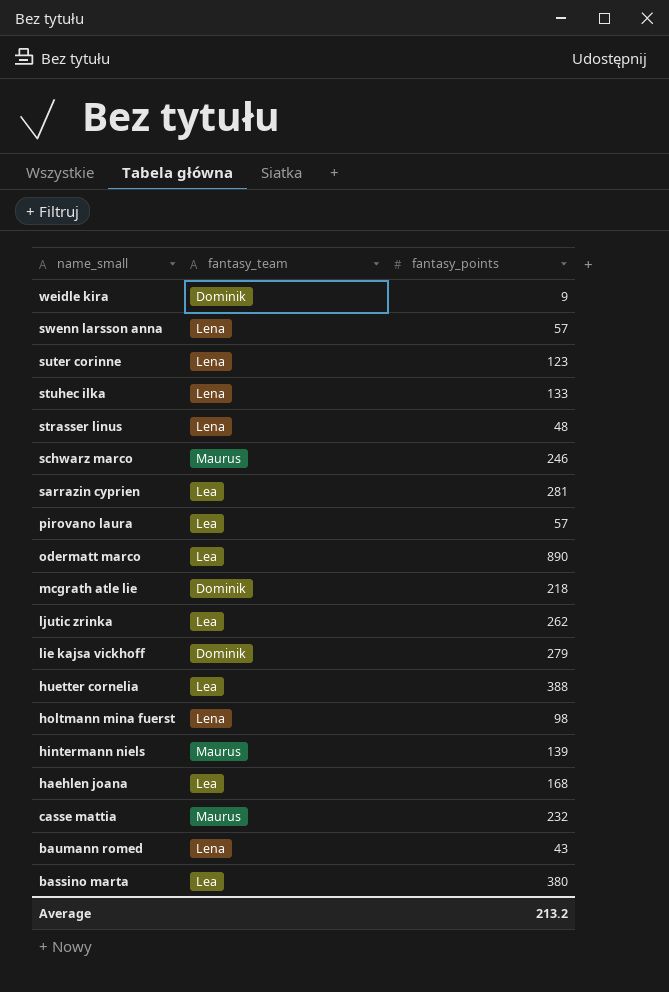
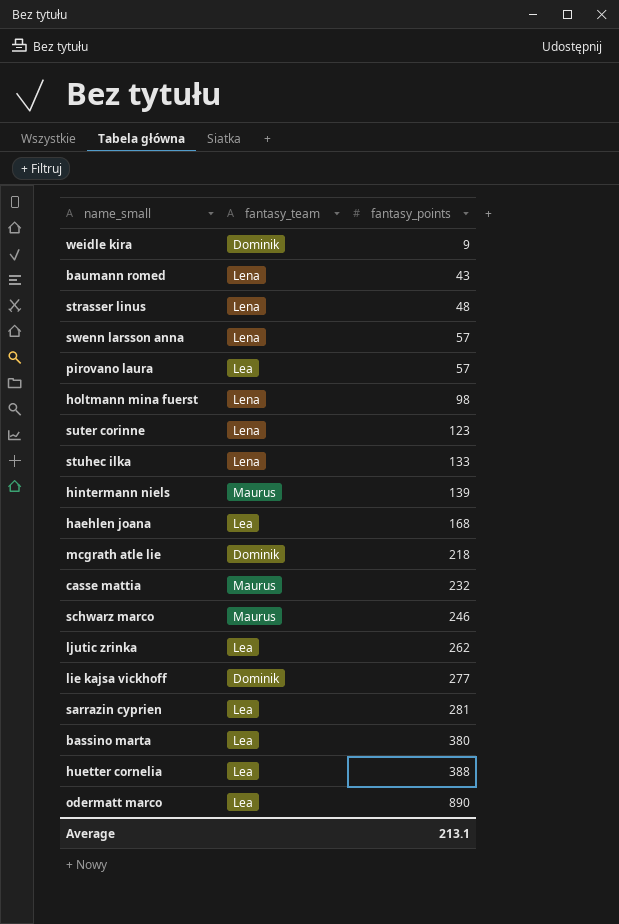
row order: name_small descending -> fantasy_points ascending
lie kajsa vickhoff | fantasy_points: 279 -> 277
Average | fantasy_points: 213.2 -> 213.1

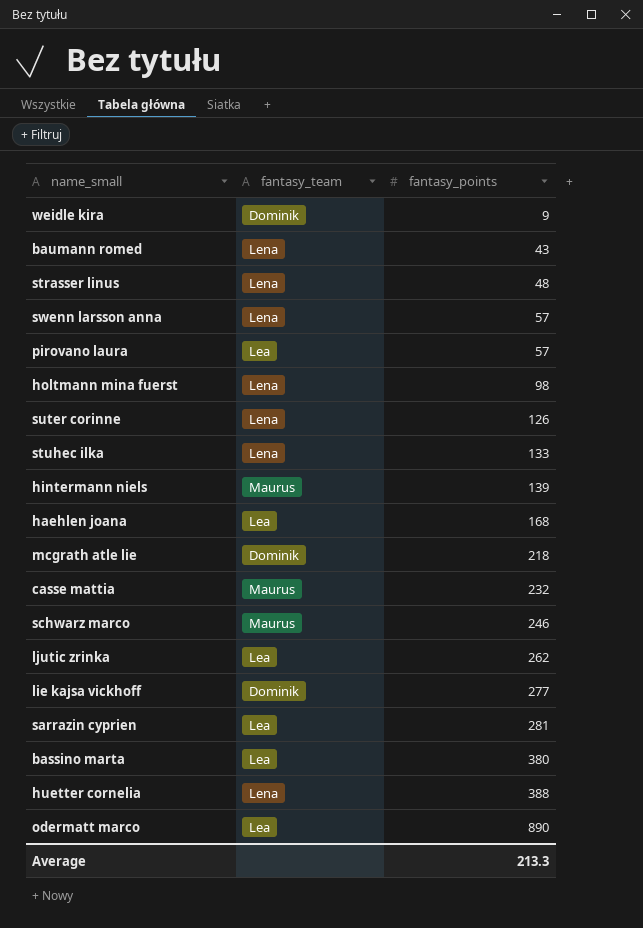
suter corinne | fantasy_points: 123 -> 126
huetter cornelia | fantasy_team: Lea -> Lena
Average | fantasy_points: 213.1 -> 213.3

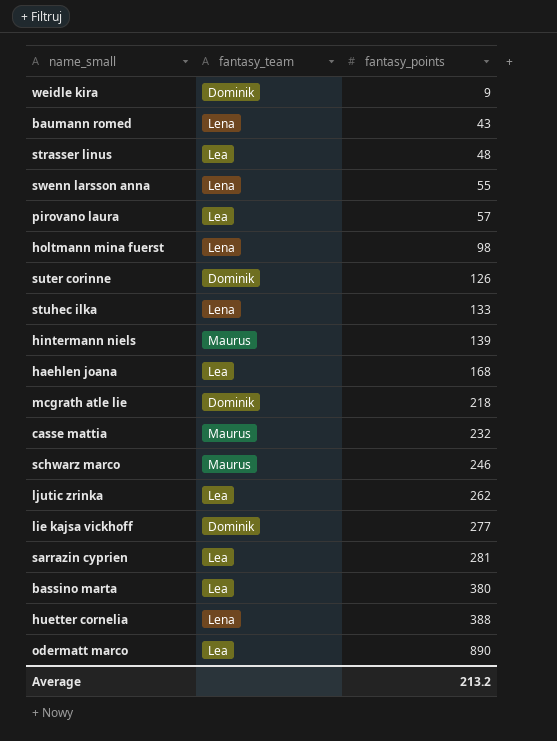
strasser linus | fantasy_team: Lena -> Lea
swenn larsson anna | fantasy_points: 57 -> 55
suter corinne | fantasy_team: Lena -> Dominik
Average | fantasy_points: 213.3 -> 213.2

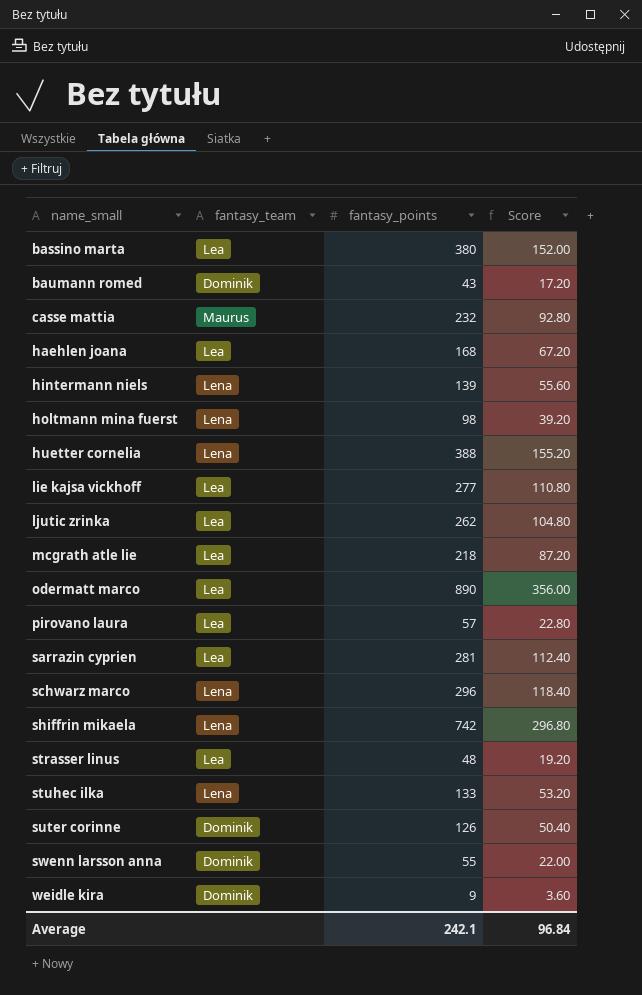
row order: fantasy_points ascending -> name_small ascending
column Score | formula: none -> [fantasy_points] * 0.4
baumann romed | fantasy_team: Lena -> Dominik
hintermann niels | fantasy_team: Maurus -> Lena
lie kajsa vickhoff | fantasy_team: Dominik -> Lea
mcgrath atle lie | fantasy_team: Dominik -> Lea
schwarz marco | fantasy_team: Maurus -> Lena
schwarz marco | fantasy_points: 246 -> 296
row shiffrin mikaela: none -> Lena | 742 | 296.80
swenn larsson anna | fantasy_team: Lena -> Dominik
Average | fantasy_points: 213.2 -> 242.1

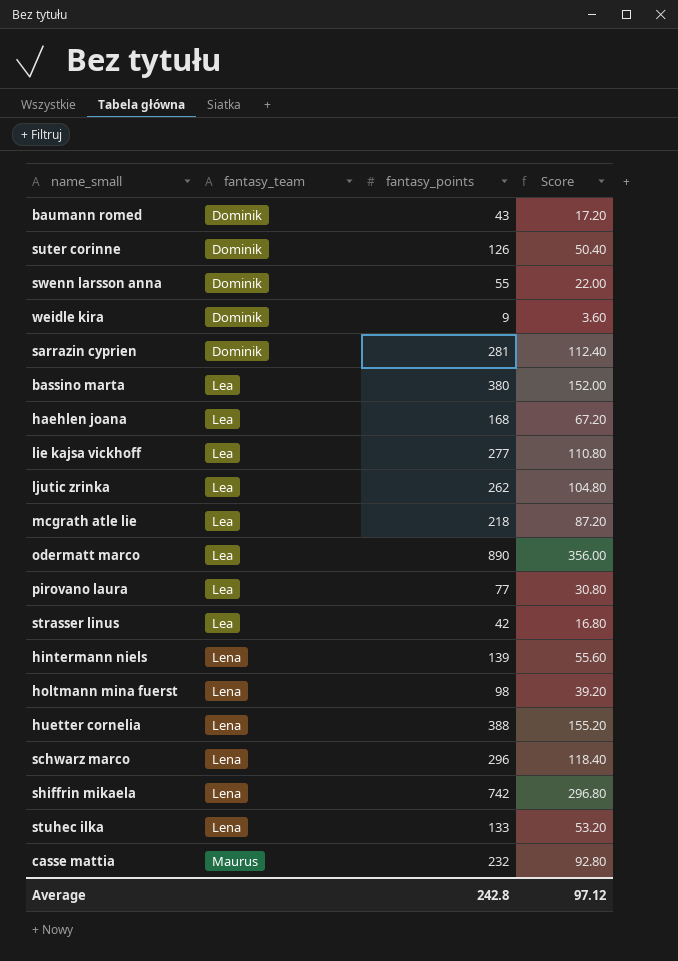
row order: name_small ascending -> fantasy_team ascending
sarrazin cyprien | fantasy_team: Lea -> Dominik
pirovano laura | fantasy_points: 57 -> 77
pirovano laura | Score: 22.80 -> 30.80
strasser linus | fantasy_points: 48 -> 42
strasser linus | Score: 19.20 -> 16.80
Average | fantasy_points: 242.1 -> 242.8
Average | Score: 96.84 -> 97.12

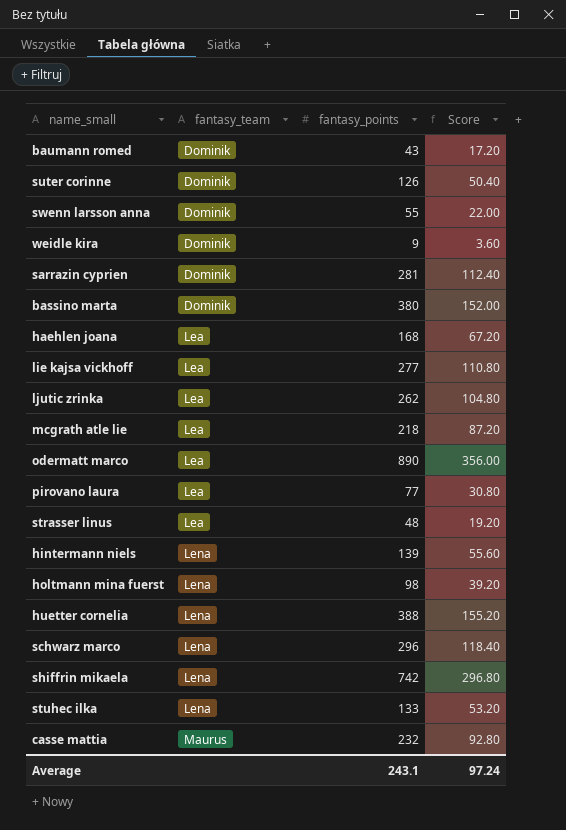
bassino marta | fantasy_team: Lea -> Dominik
strasser linus | fantasy_points: 42 -> 48
strasser linus | Score: 16.80 -> 19.20
Average | fantasy_points: 242.8 -> 243.1
Average | Score: 97.12 -> 97.24

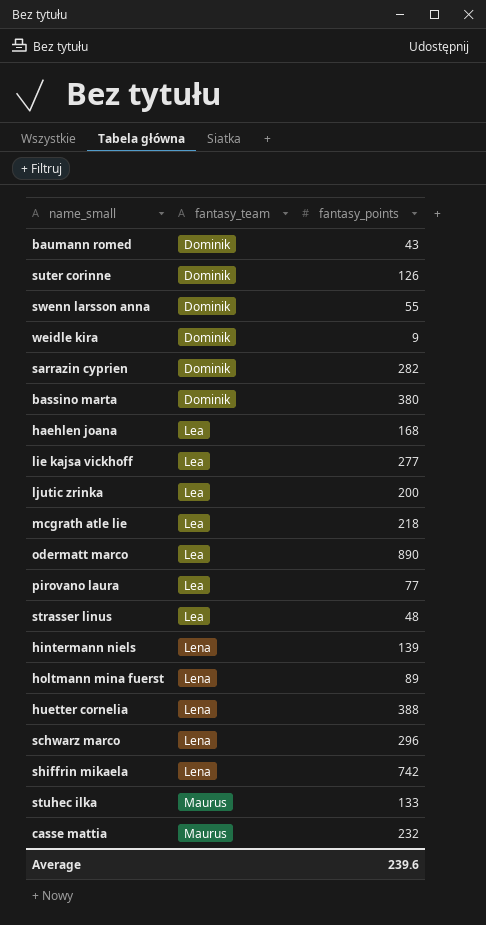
column Score | formula: [fantasy_points] * 0.4 -> none
sarrazin cyprien | fantasy_points: 281 -> 282
ljutic zrinka | fantasy_points: 262 -> 200
holtmann mina fuerst | fantasy_points: 98 -> 89
stuhec ilka | fantasy_team: Lena -> Maurus
Average | fantasy_points: 243.1 -> 239.6

